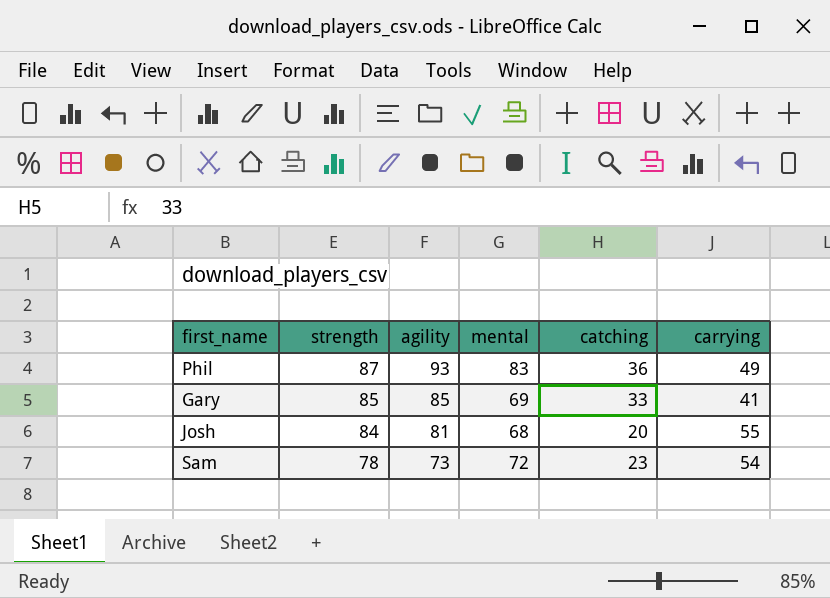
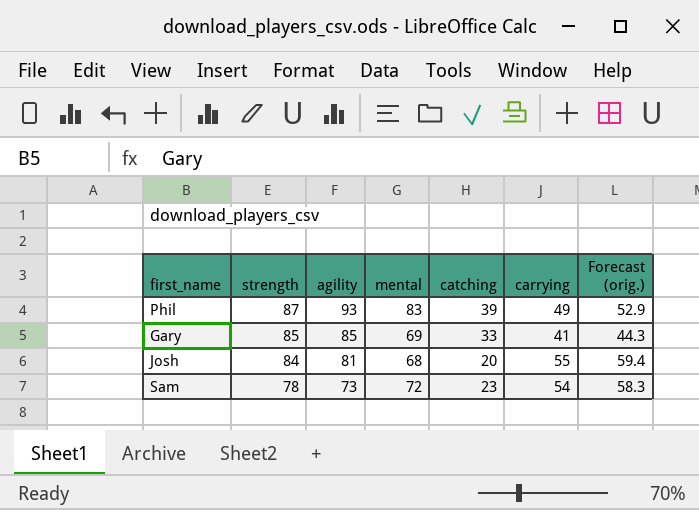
column Forecast (orig.) | formula: none -> [carrying] * 1.08
Phil | catching: 36 -> 39

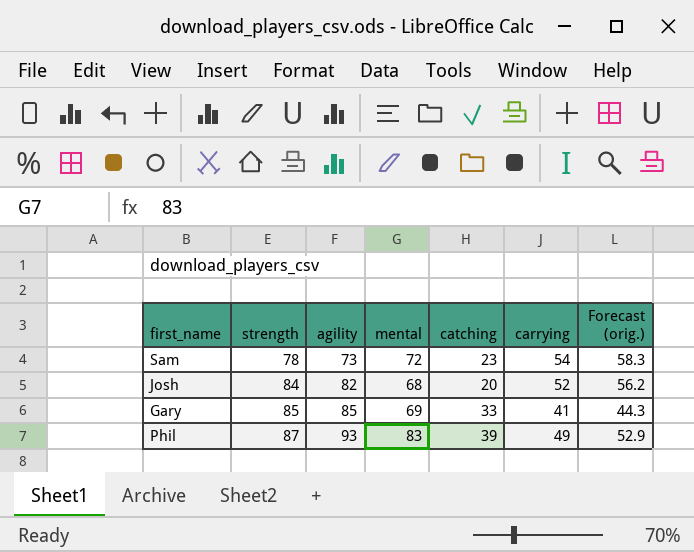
row order: strength descending -> strength ascending
Josh | agility: 81 -> 82
Josh | carrying: 55 -> 52
Josh | Forecast (orig.): 59.4 -> 56.2

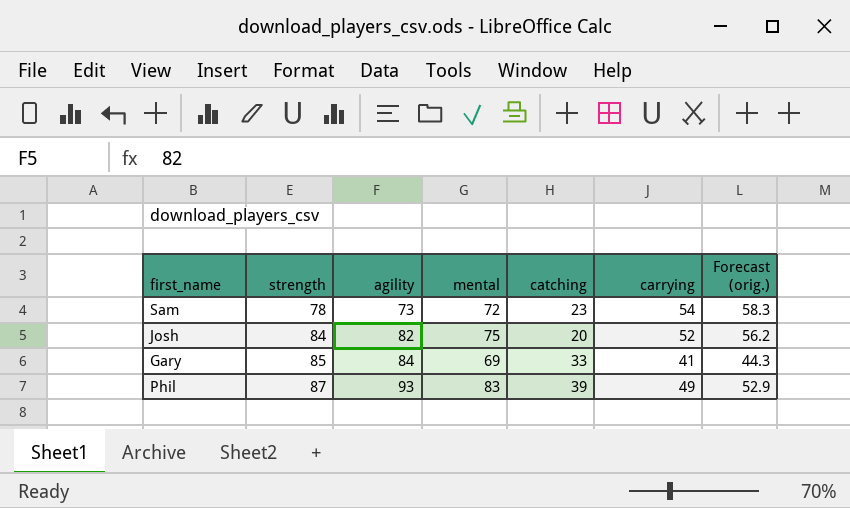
Josh | mental: 68 -> 75
Gary | agility: 85 -> 84

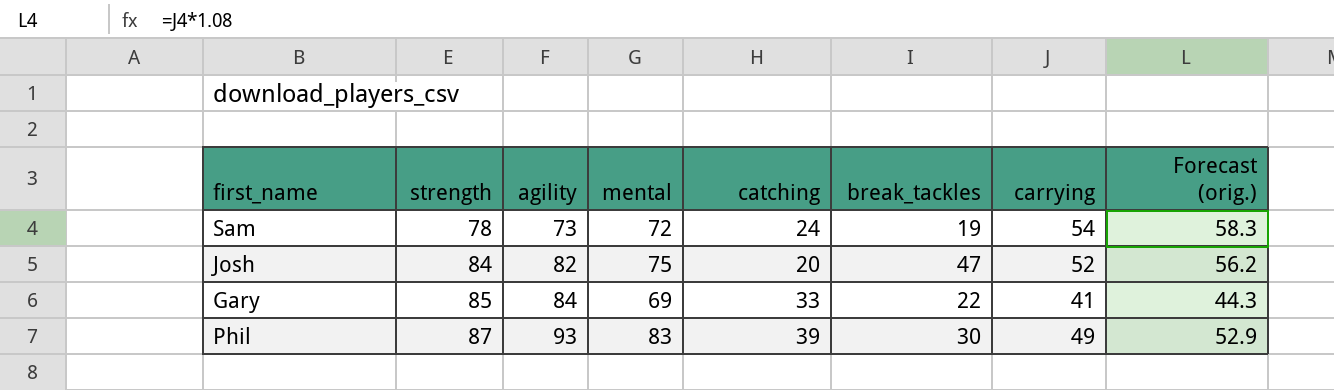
column break_tackles | position: none -> 6
Sam | catching: 23 -> 24

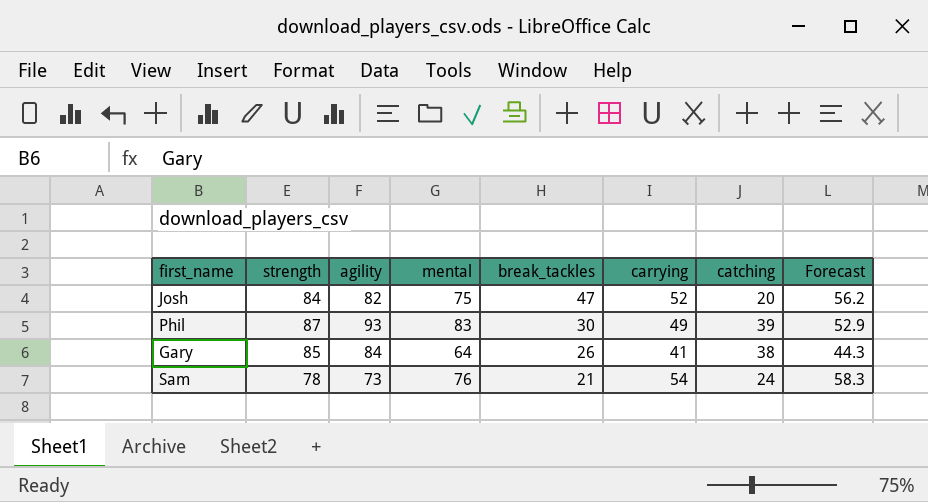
row order: strength ascending -> break_tackles descending
column catching | position: 5 -> 7
column name: Forecast (orig.) -> Forecast
Gary | mental: 69 -> 64
Gary | break_tackles: 22 -> 26
Gary | catching: 33 -> 38
Sam | mental: 72 -> 76
Sam | break_tackles: 19 -> 21

